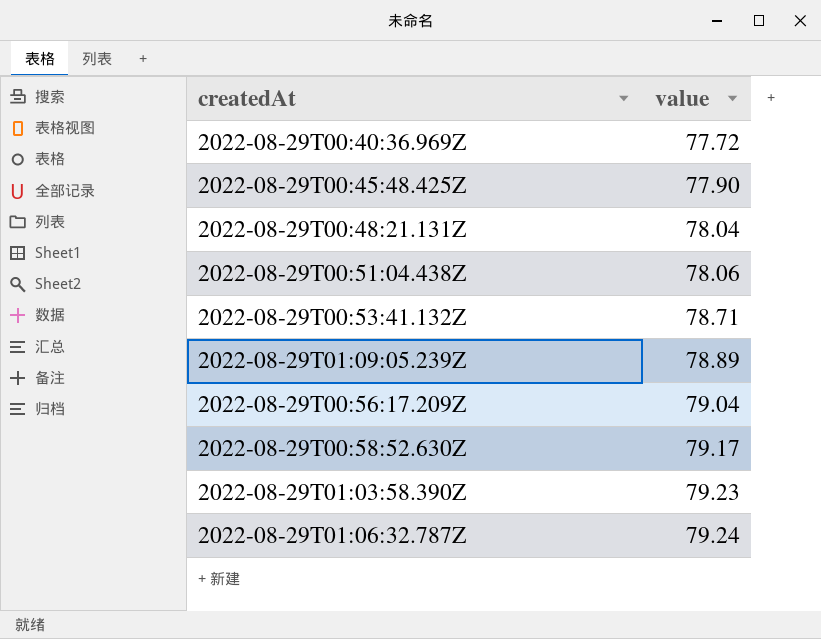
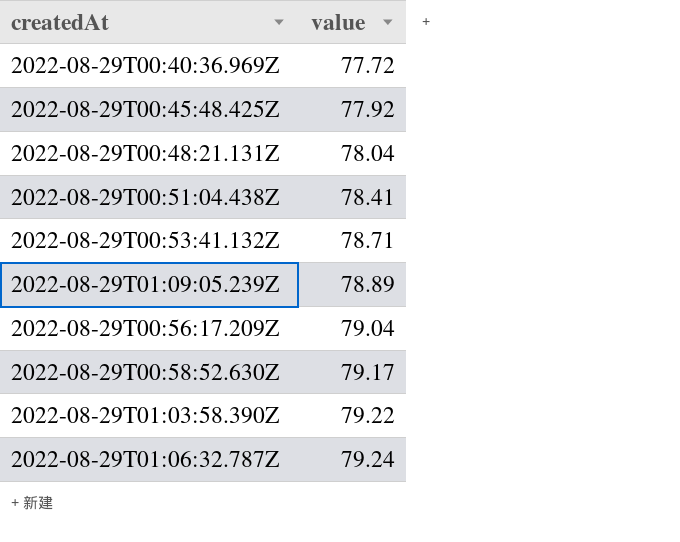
2022-08-29T00:45:48.425Z | value: 77.90 -> 77.92
2022-08-29T00:51:04.438Z | value: 78.06 -> 78.41
2022-08-29T01:03:58.390Z | value: 79.23 -> 79.22

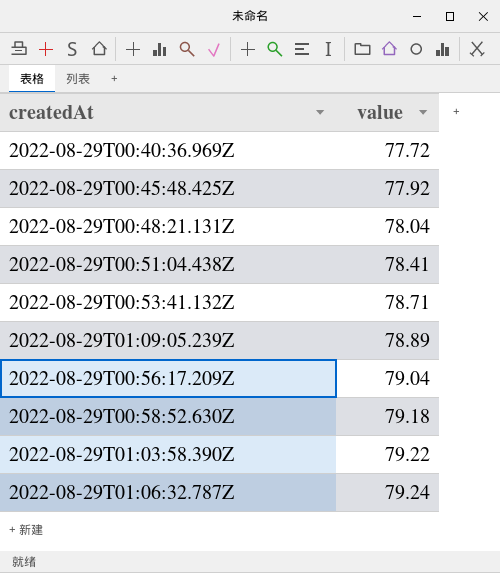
2022-08-29T00:58:52.630Z | value: 79.17 -> 79.18

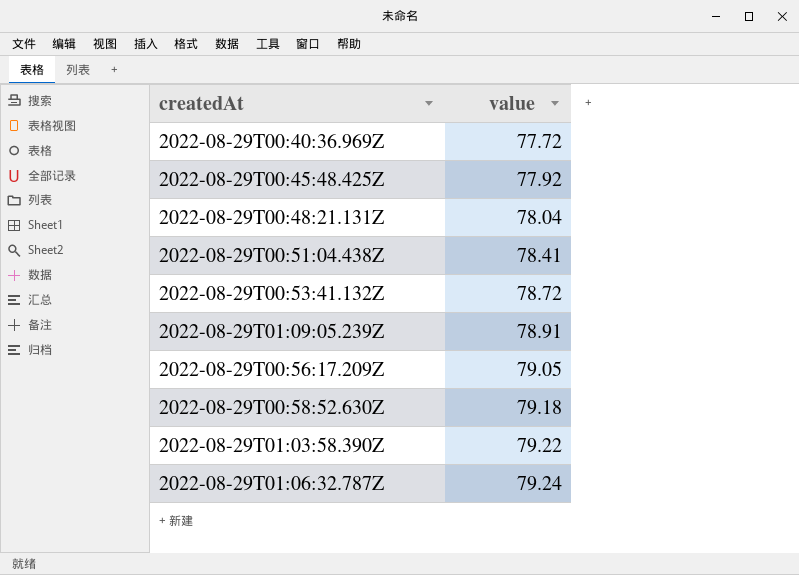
2022-08-29T00:53:41.132Z | value: 78.71 -> 78.72
2022-08-29T01:09:05.239Z | value: 78.89 -> 78.91
2022-08-29T00:56:17.209Z | value: 79.04 -> 79.05

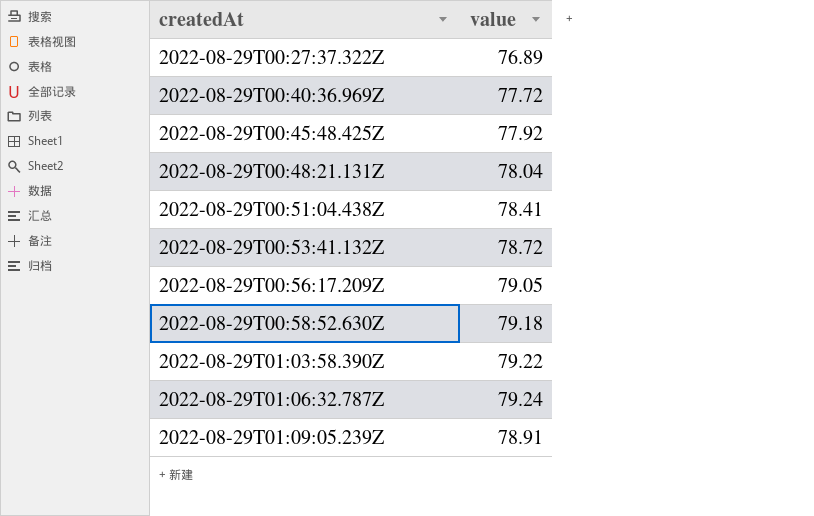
row order: value ascending -> createdAt ascending
row 2022-08-29T00:27:37.322Z: none -> 76.89

